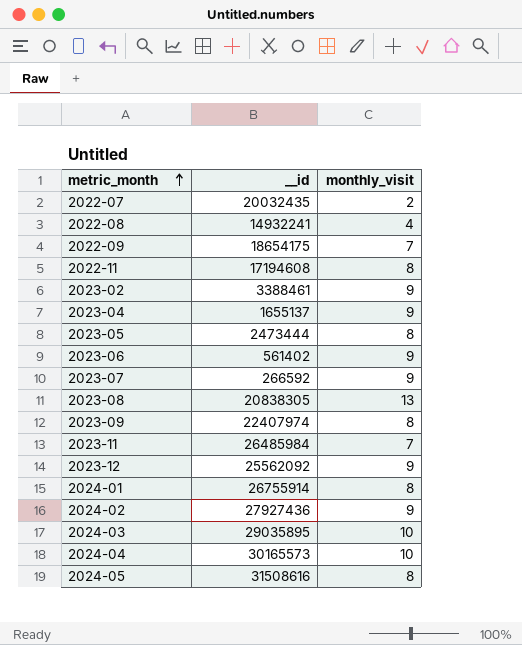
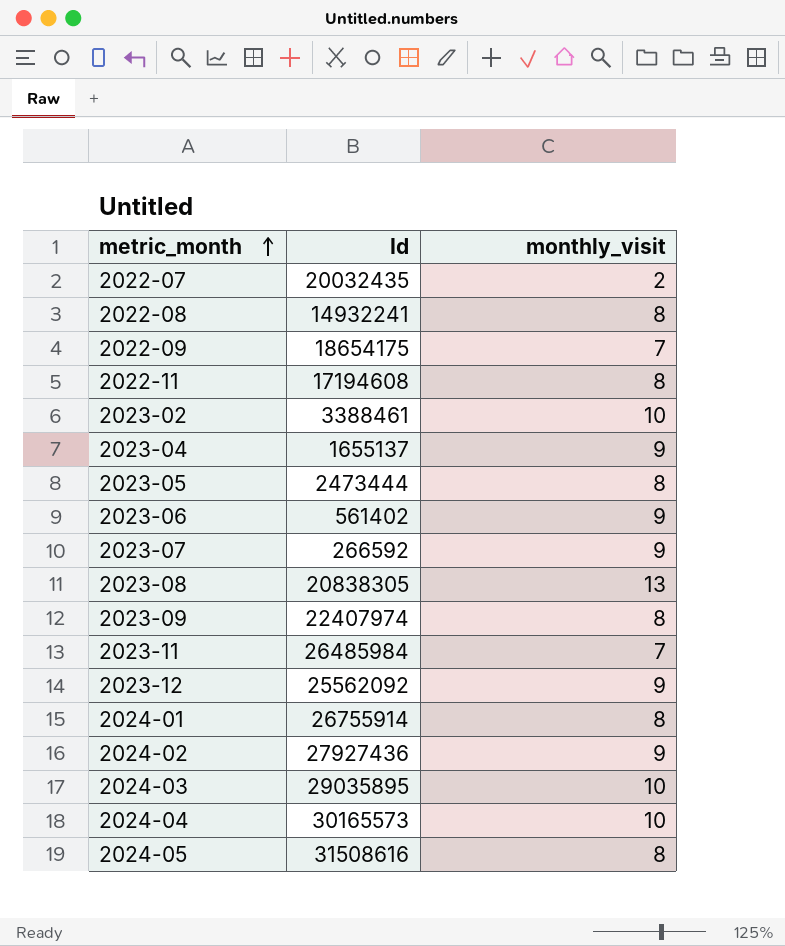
column name: __id -> Id
2022-08 | monthly_visit: 4 -> 8
2023-02 | monthly_visit: 9 -> 10

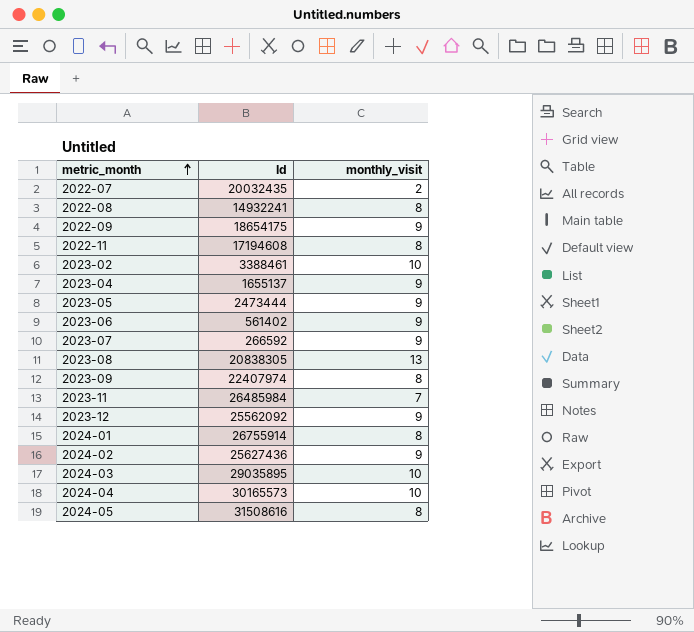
2022-09 | monthly_visit: 7 -> 9
2023-05 | monthly_visit: 8 -> 9
2024-02 | Id: 27927436 -> 25627436

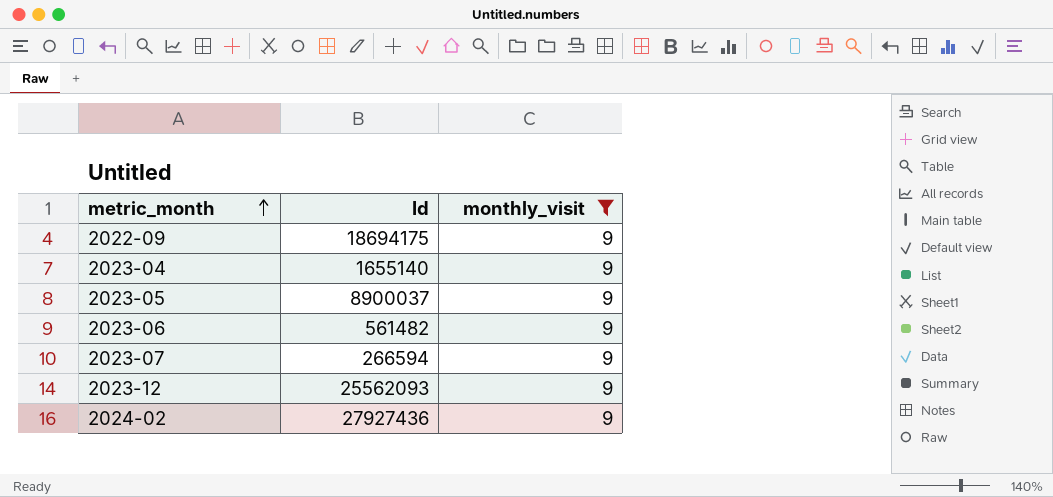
filter: none -> monthly_visit = 9
2022-09 | Id: 18654175 -> 18694175
2023-04 | Id: 1655137 -> 1655140
2023-05 | Id: 2473444 -> 8900037
2023-06 | Id: 561402 -> 561482
2023-07 | Id: 266592 -> 266594
2023-12 | Id: 25562092 -> 25562093
2024-02 | Id: 25627436 -> 27927436

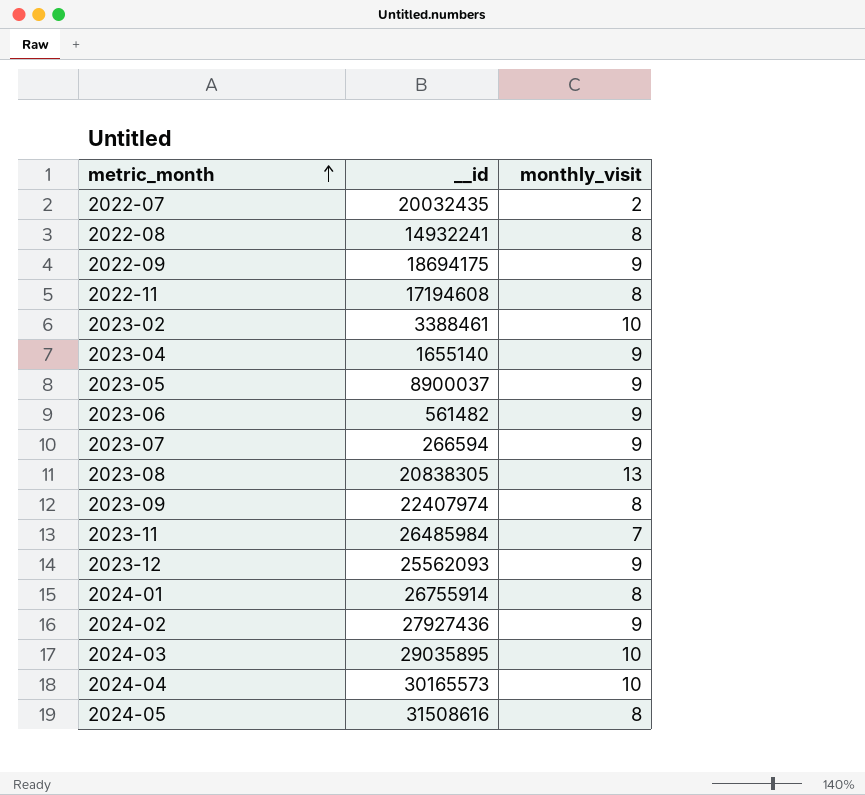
filter: monthly_visit = 9 -> none
column name: Id -> __id

